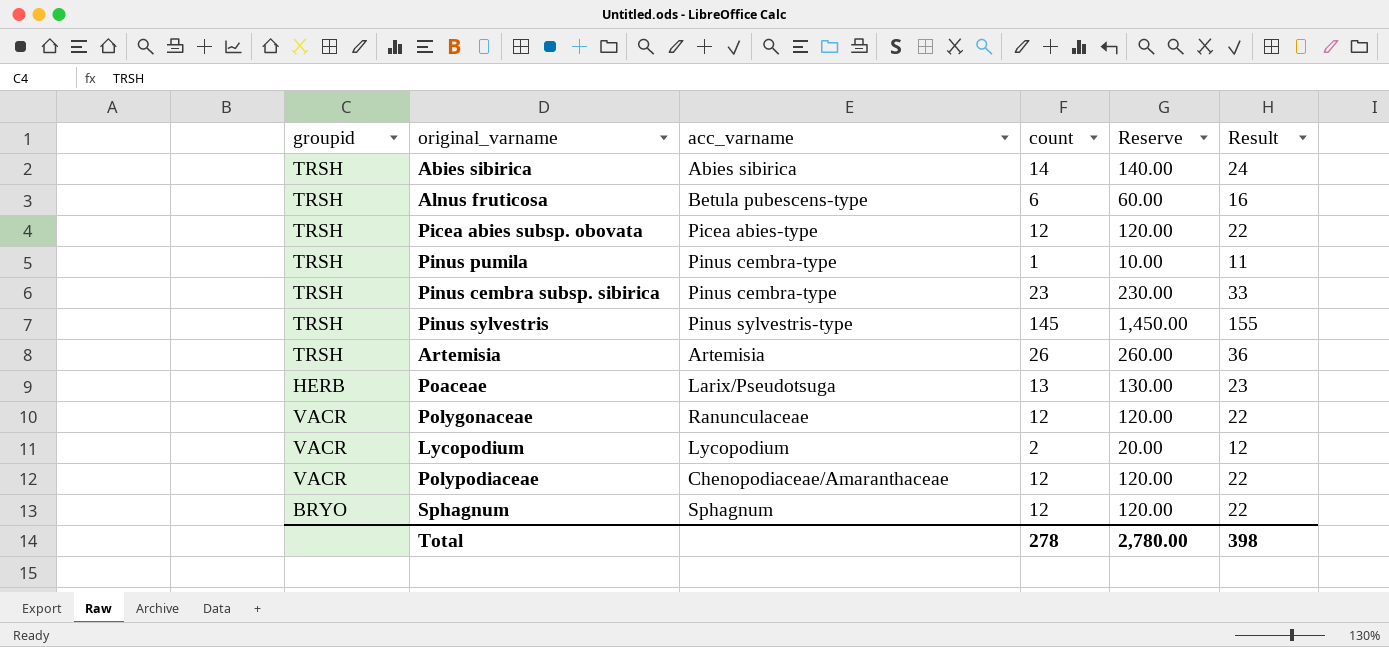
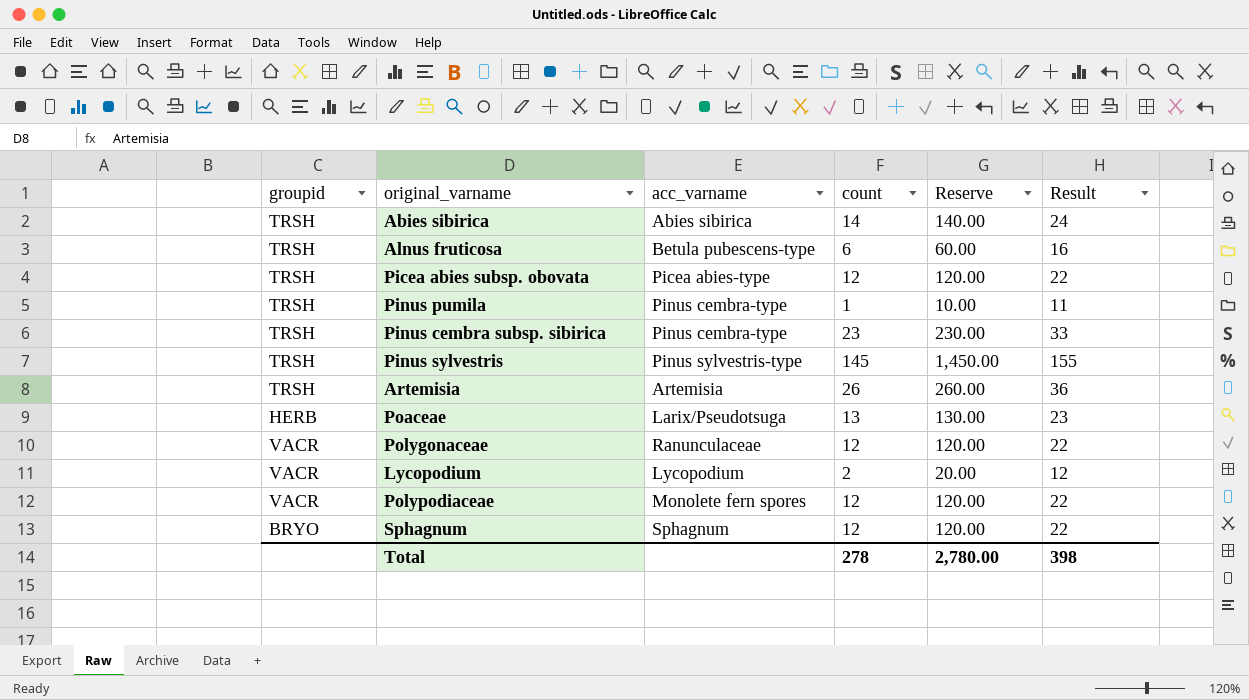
Polypodiaceae | acc_varname: Chenopodiaceae/Amaranthaceae -> Monolete fern spores

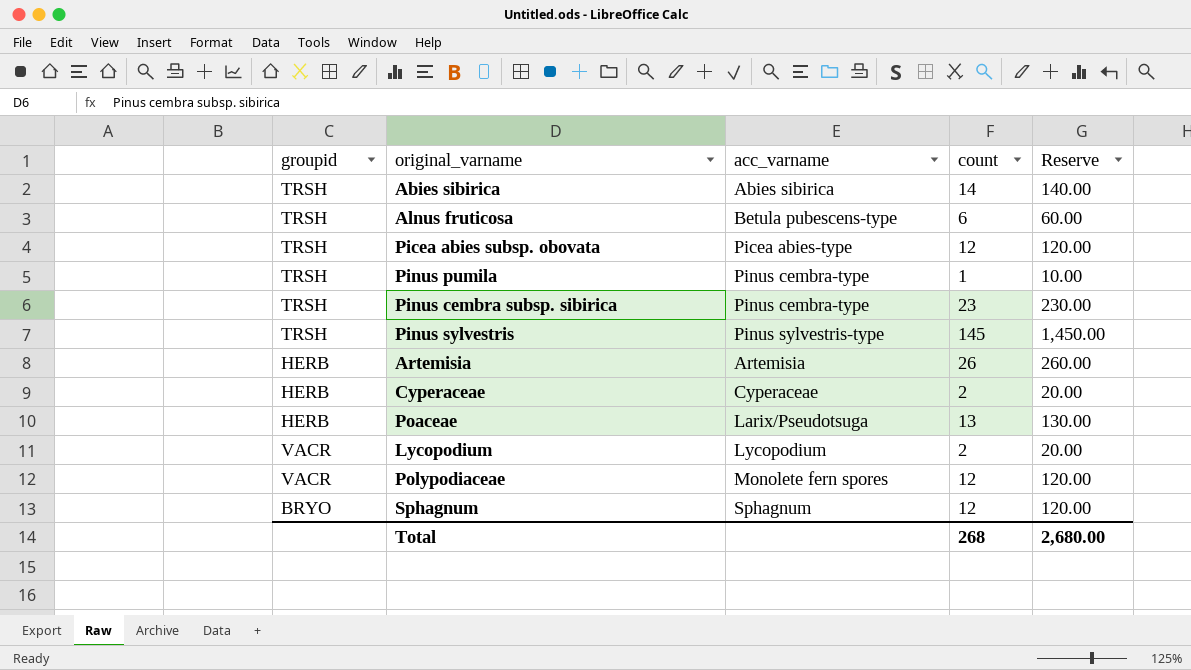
column Result | formula: [count] + 10 -> none
row Polygonaceae: VACR | Ranunculaceae | 12 | 120.00 | 22 -> none
Artemisia | groupid: TRSH -> HERB
row Cyperaceae: none -> HERB | Cyperaceae | 2 | 20.00
Total | count: 278 -> 268
Total | Reserve: 2,780.00 -> 2,680.00

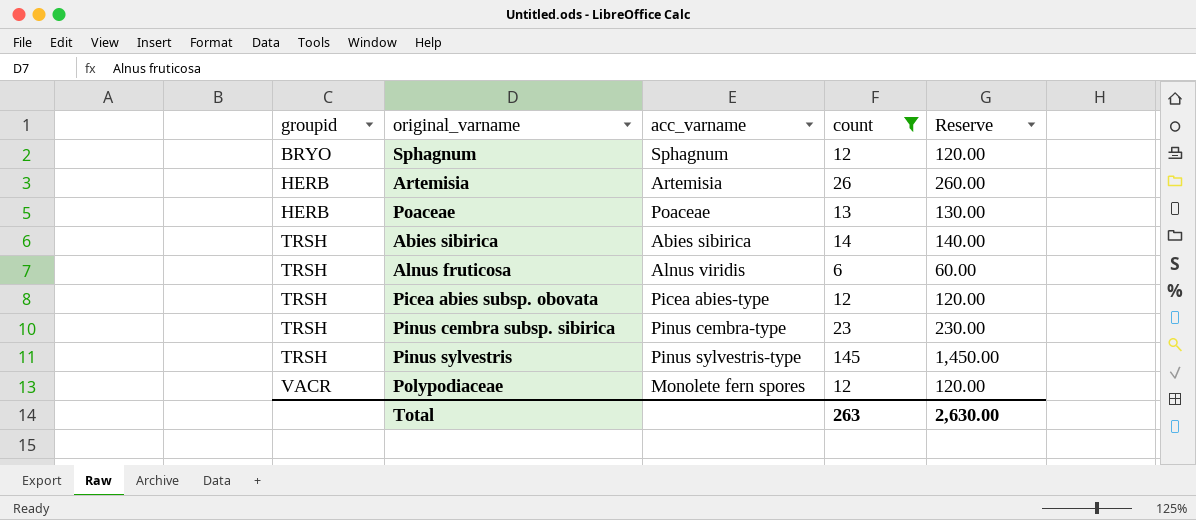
filter: none -> count >= 6
row order: none -> groupid ascending
Poaceae | acc_varname: Larix/Pseudotsuga -> Poaceae
Alnus fruticosa | acc_varname: Betula pubescens-type -> Alnus viridis
Total | count: 268 -> 263
Total | Reserve: 2,680.00 -> 2,630.00

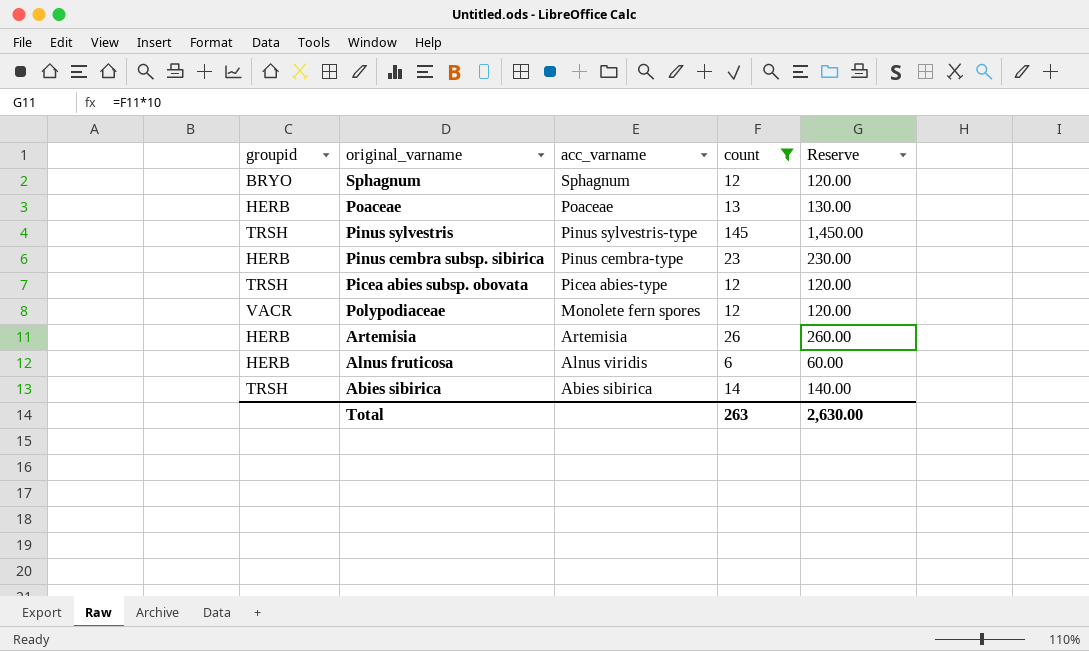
row order: groupid ascending -> acc_varname descending
Pinus cembra subsp. sibirica | groupid: TRSH -> HERB
Alnus fruticosa | groupid: TRSH -> HERB

